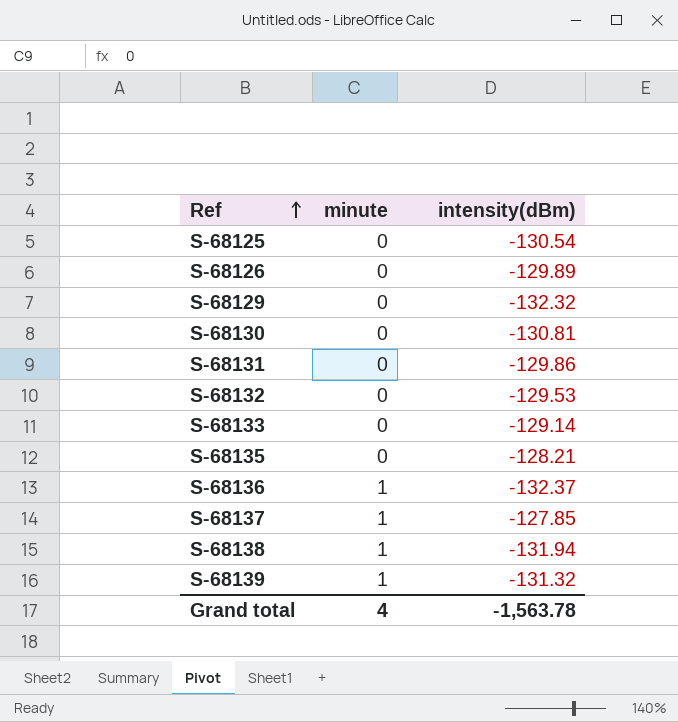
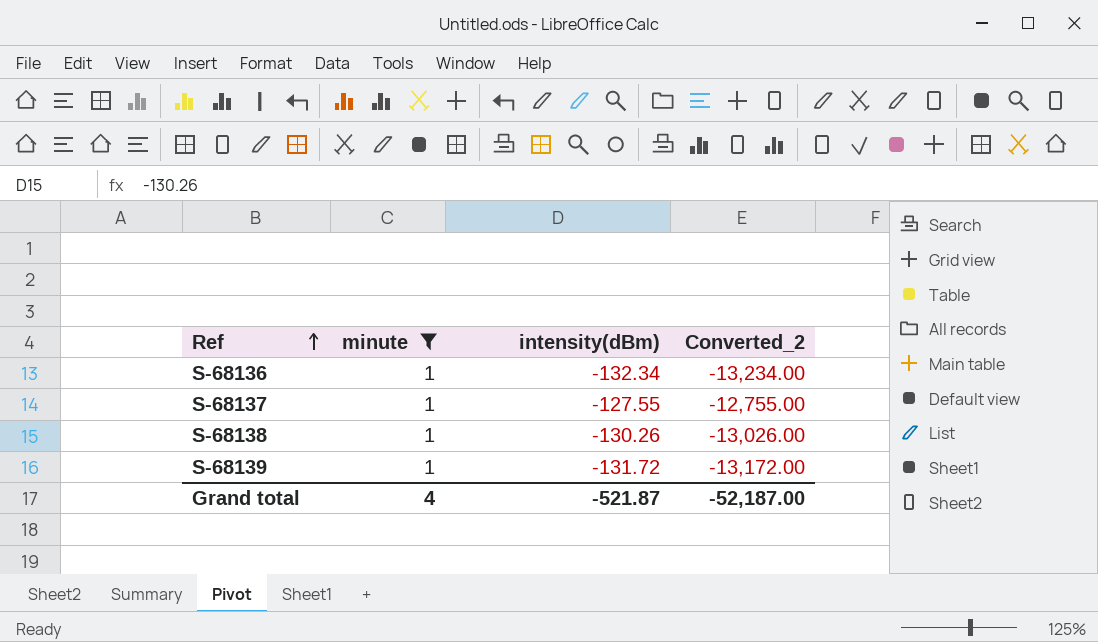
filter: none -> minute = 1
column Converted_2 | formula: none -> [intensity(dBm)] * 100
S-68136 | intensity(dBm): -132.37 -> -132.34
S-68137 | intensity(dBm): -127.85 -> -127.55
S-68138 | intensity(dBm): -131.94 -> -130.26
S-68139 | intensity(dBm): -131.32 -> -131.72
Grand total | intensity(dBm): -1,563.78 -> -521.87

